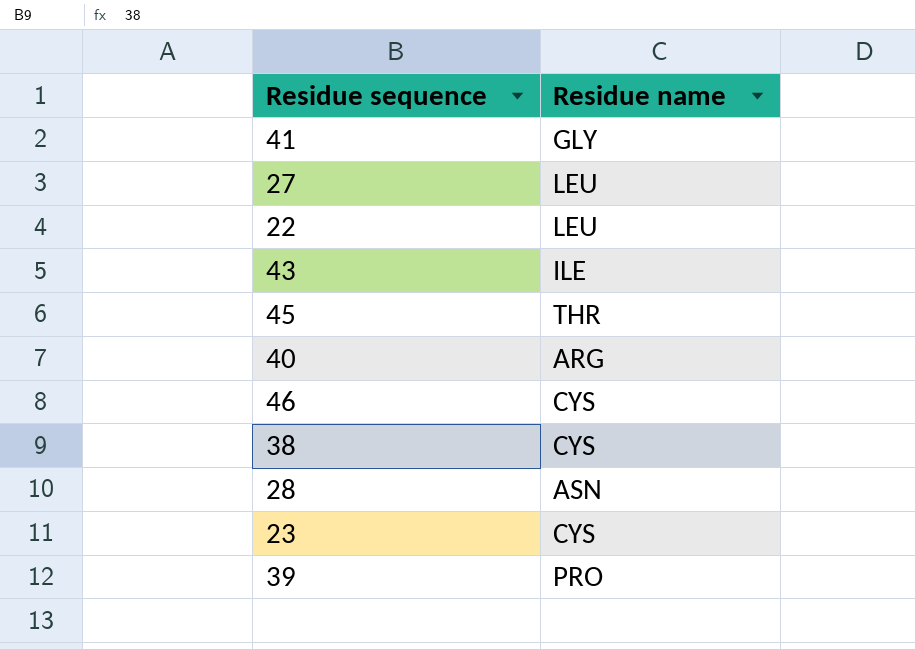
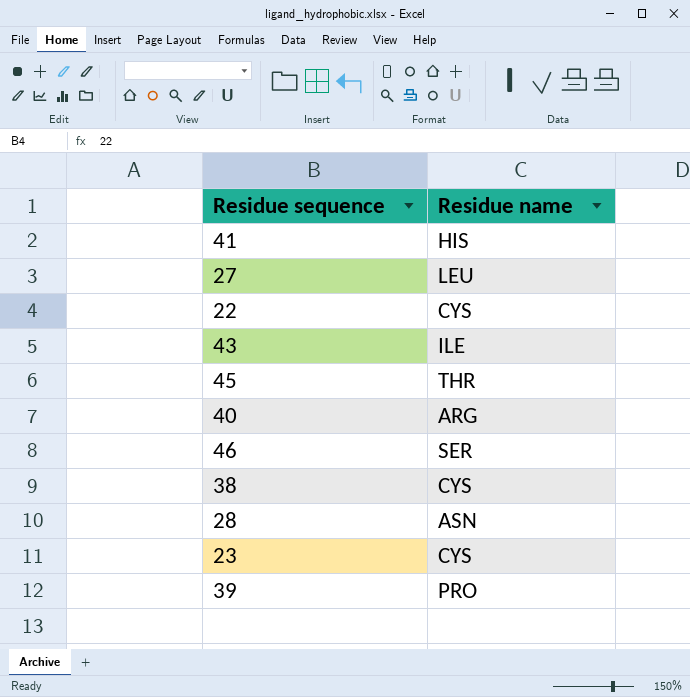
41 | Residue name: GLY -> HIS
22 | Residue name: LEU -> CYS
46 | Residue name: CYS -> SER

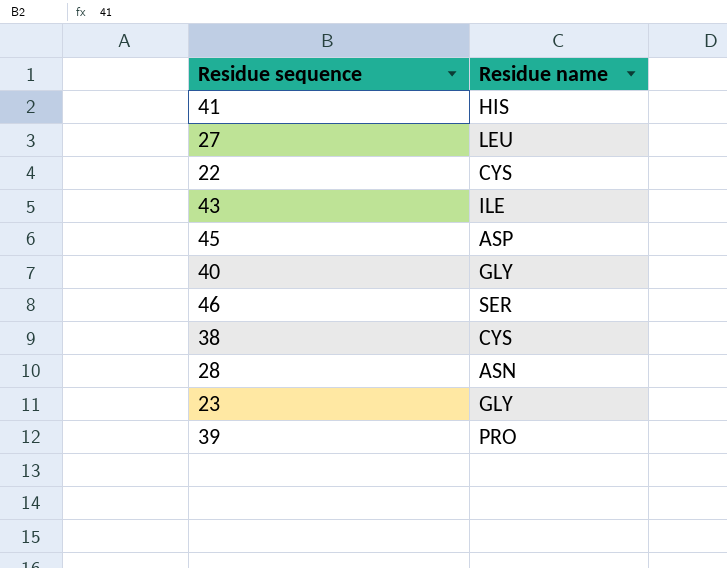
45 | Residue name: THR -> ASP
40 | Residue name: ARG -> GLY
23 | Residue name: CYS -> GLY

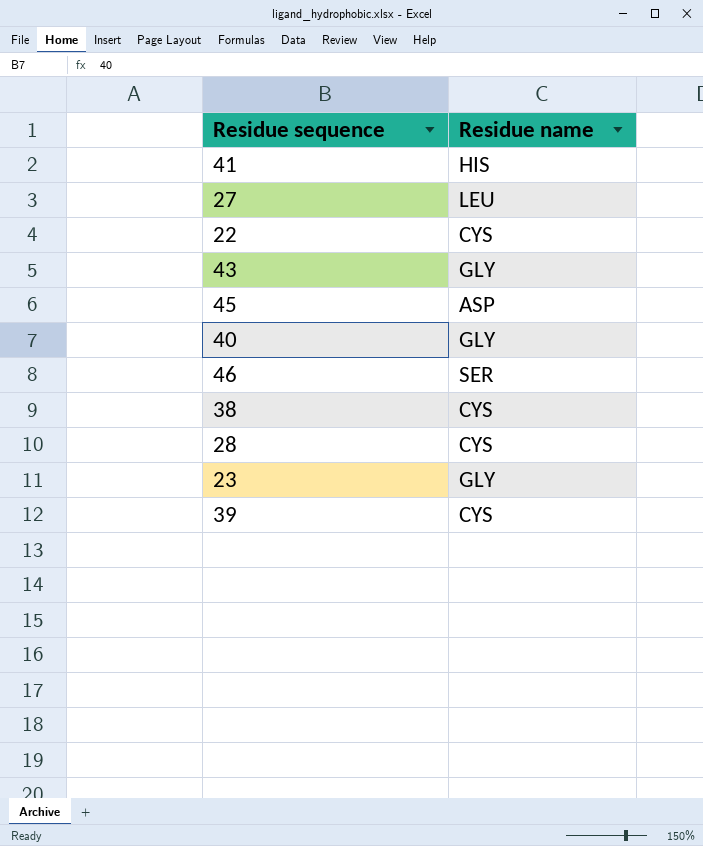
43 | Residue name: ILE -> GLY
28 | Residue name: ASN -> CYS
39 | Residue name: PRO -> CYS

